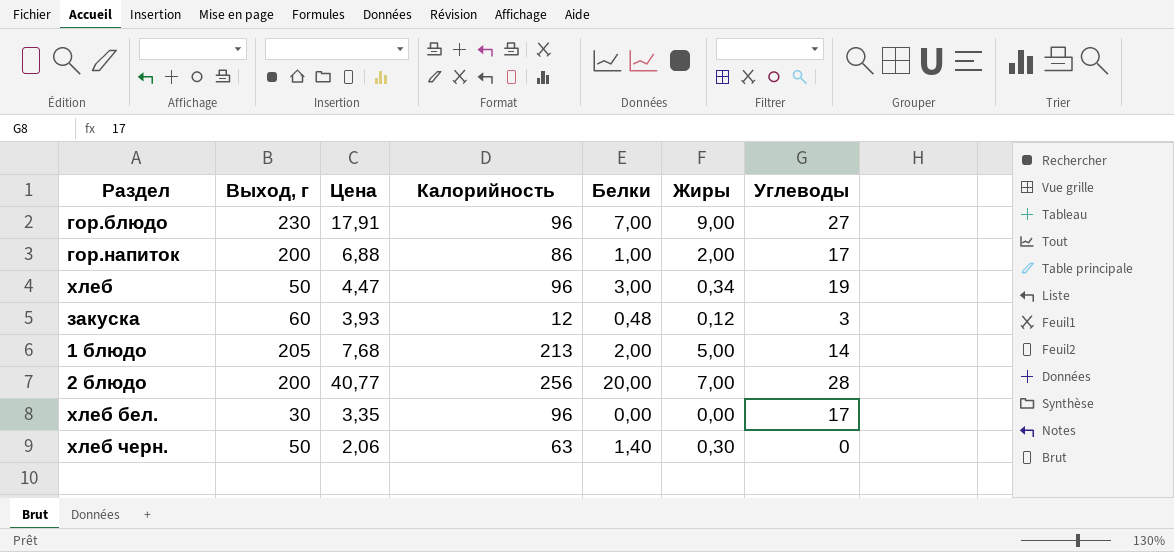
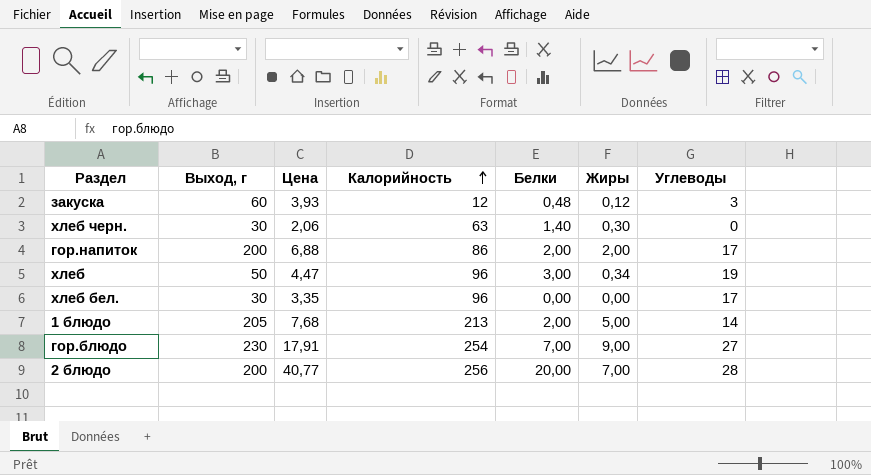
row order: none -> Калорийность ascending
хлеб черн. | Выход, г: 50 -> 30
гор.напиток | Белки: 1,00 -> 2,00
гор.блюдо | Калорийность: 96 -> 254

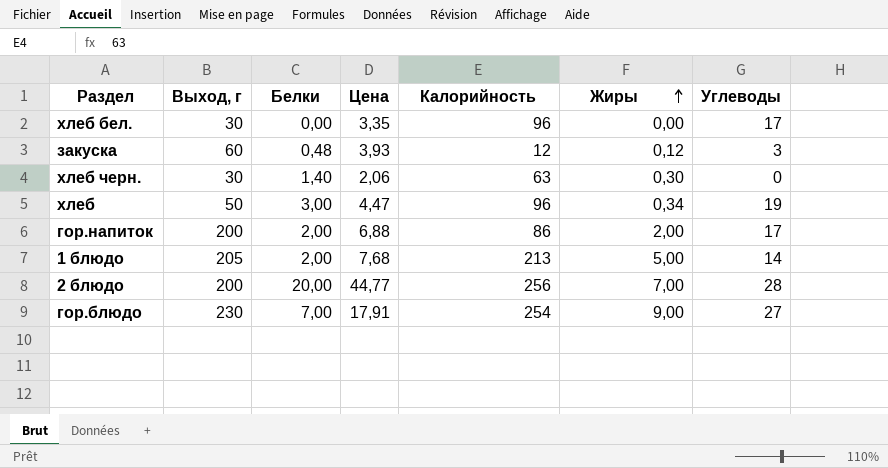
row order: Калорийность ascending -> Жиры ascending
column Белки | position: 5 -> 3
2 блюдо | Цена: 40,77 -> 44,77

